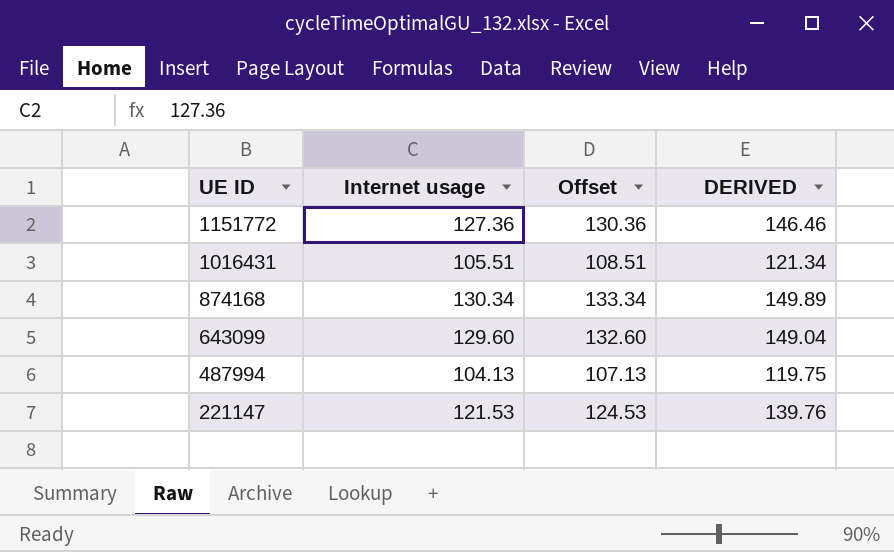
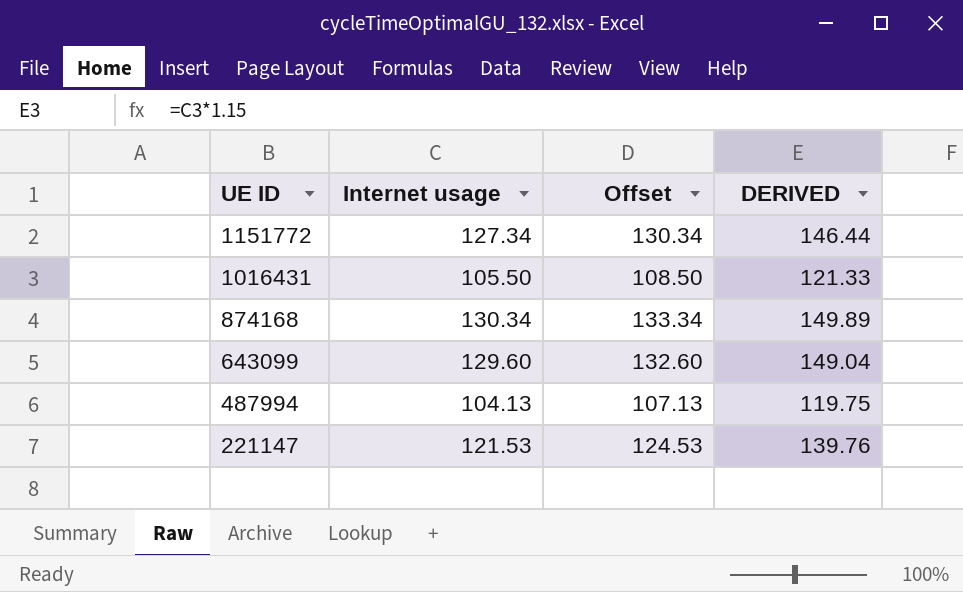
1151772 | Internet usage: 127.36 -> 127.34
1151772 | Offset: 130.36 -> 130.34
1151772 | DERIVED: 146.46 -> 146.44
1016431 | Internet usage: 105.51 -> 105.50
1016431 | Offset: 108.51 -> 108.50
1016431 | DERIVED: 121.34 -> 121.33

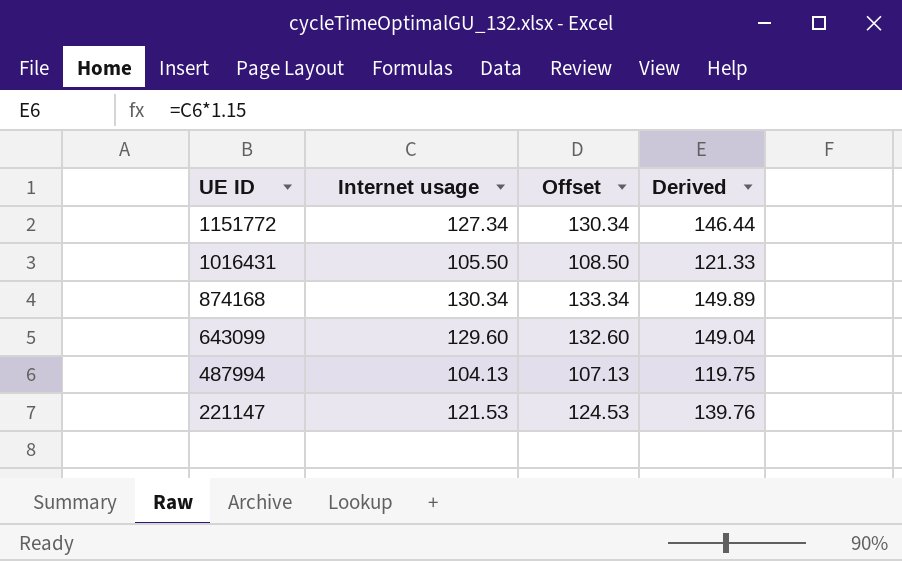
column name: DERIVED -> Derived

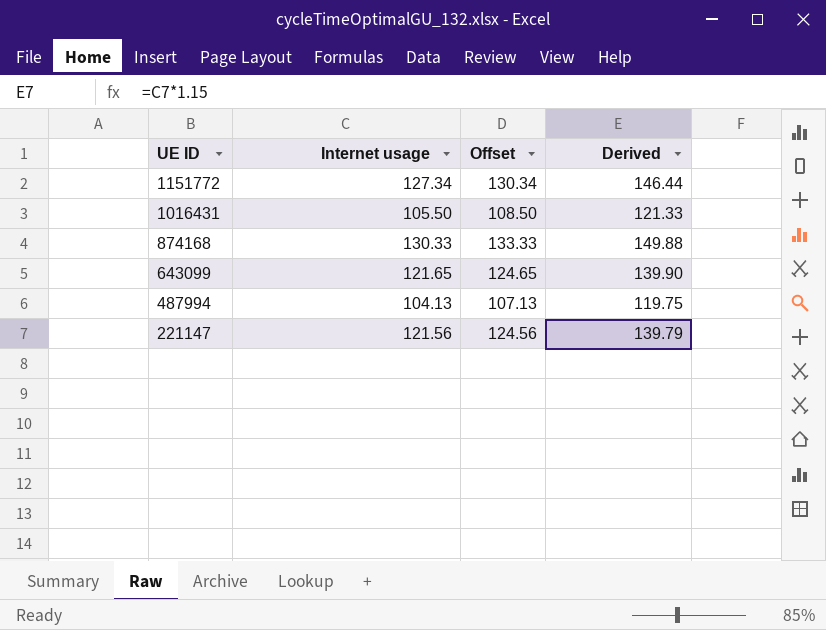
874168 | Internet usage: 130.34 -> 130.33
874168 | Offset: 133.34 -> 133.33
874168 | Derived: 149.89 -> 149.88
643099 | Internet usage: 129.60 -> 121.65
643099 | Offset: 132.60 -> 124.65
643099 | Derived: 149.04 -> 139.90
221147 | Internet usage: 121.53 -> 121.56
221147 | Offset: 124.53 -> 124.56
221147 | Derived: 139.76 -> 139.79

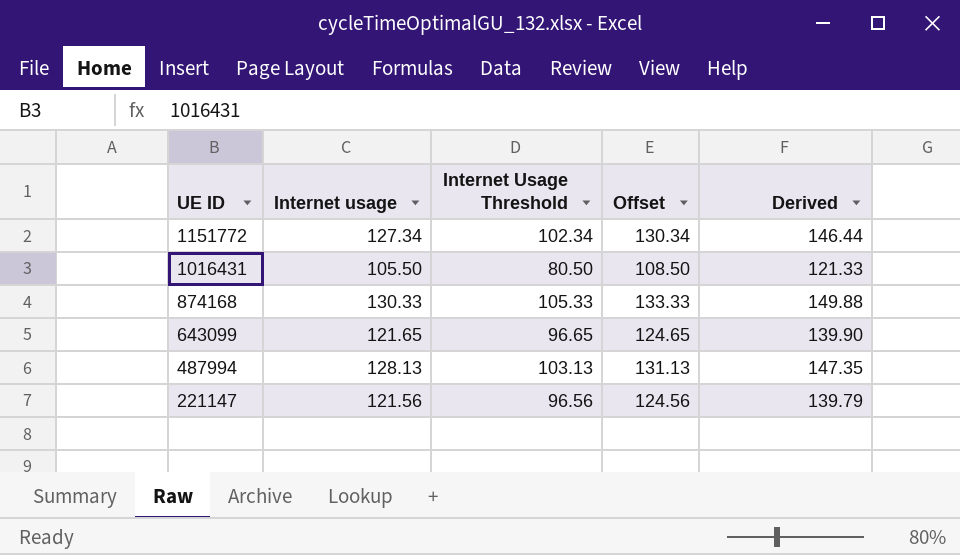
column Internet Usage Threshold | formula: none -> [Internet usage] - 25
487994 | Internet usage: 104.13 -> 128.13
487994 | Offset: 107.13 -> 131.13
487994 | Derived: 119.75 -> 147.35

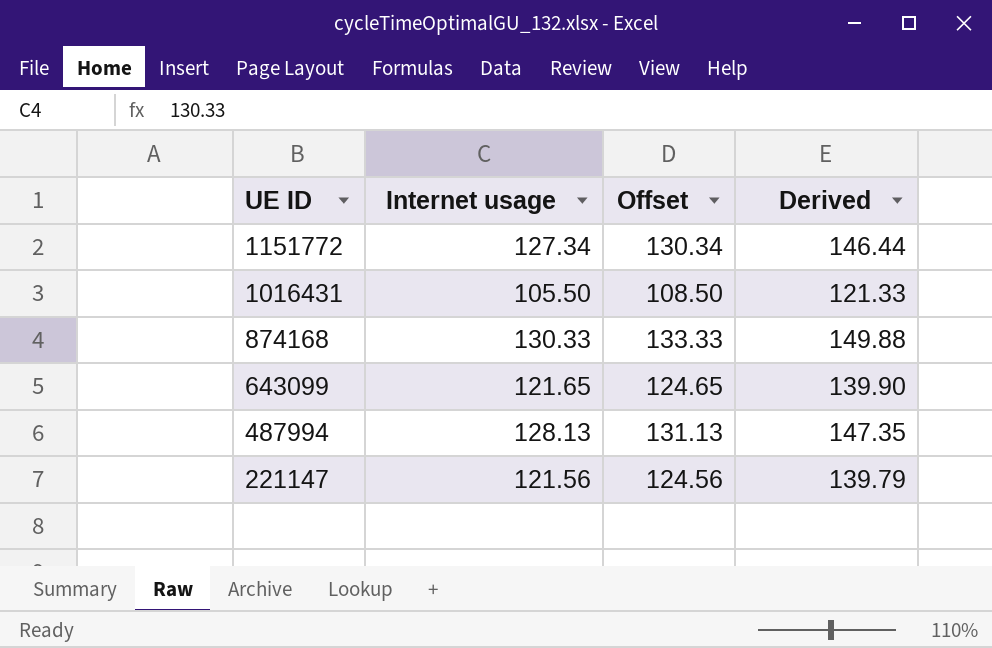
column Internet Usage Threshold | formula: [Internet usage] - 25 -> none

